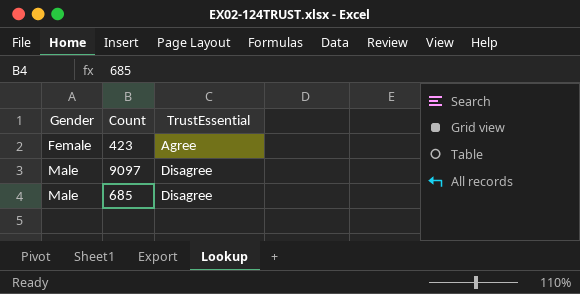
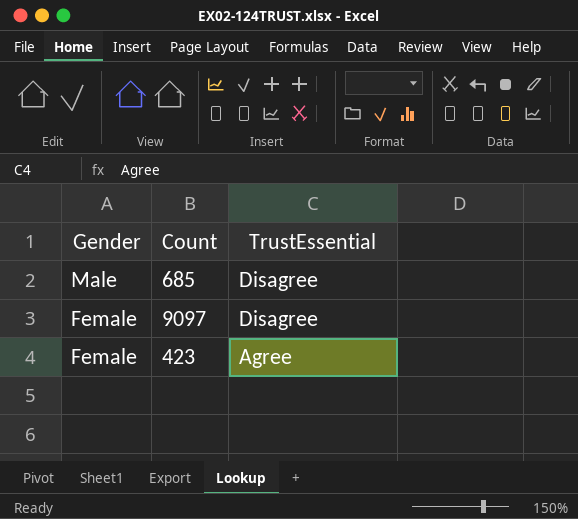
row order: Gender ascending -> Gender descending
9097 | Gender: Male -> Female

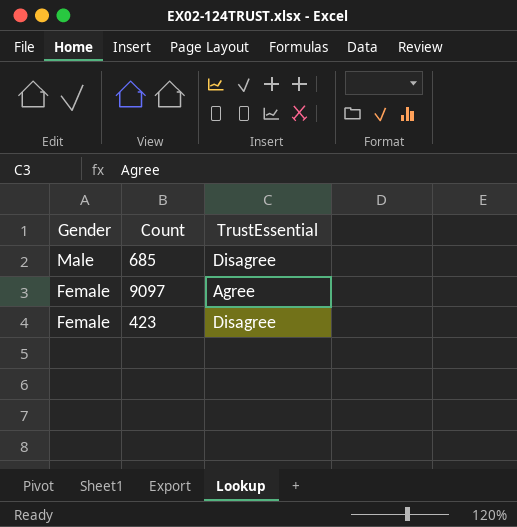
9097 | TrustEssential: Disagree -> Agree
423 | TrustEssential: Agree -> Disagree

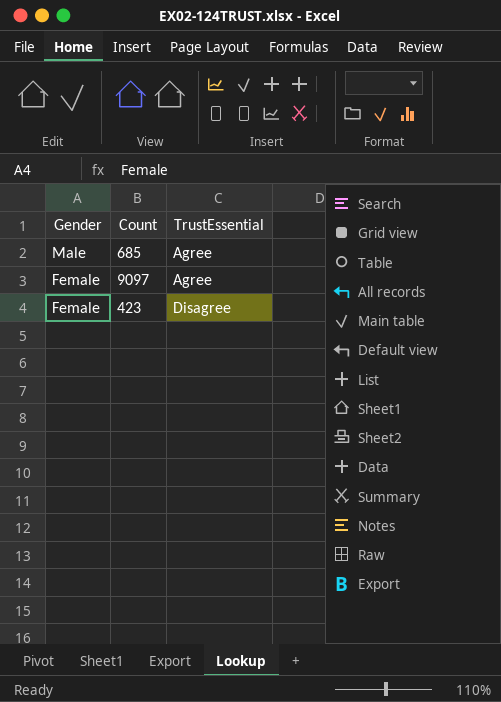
685 | TrustEssential: Disagree -> Agree

